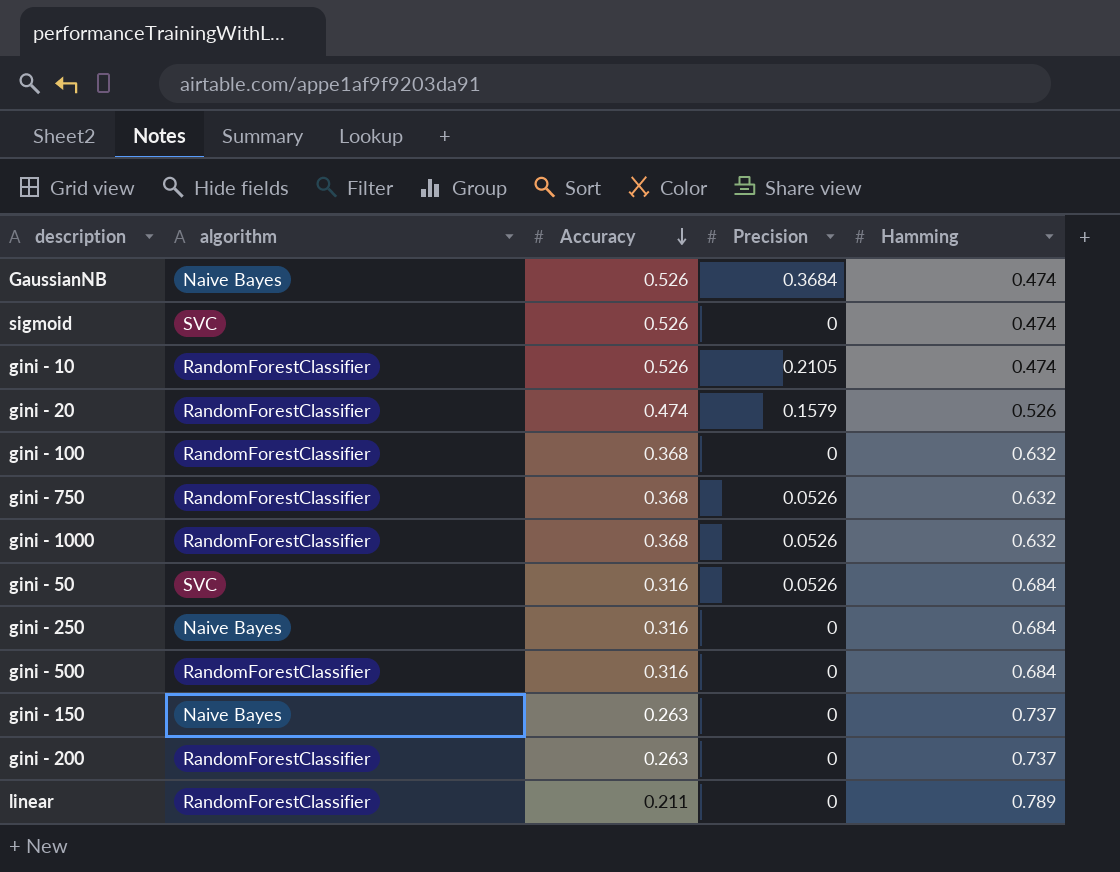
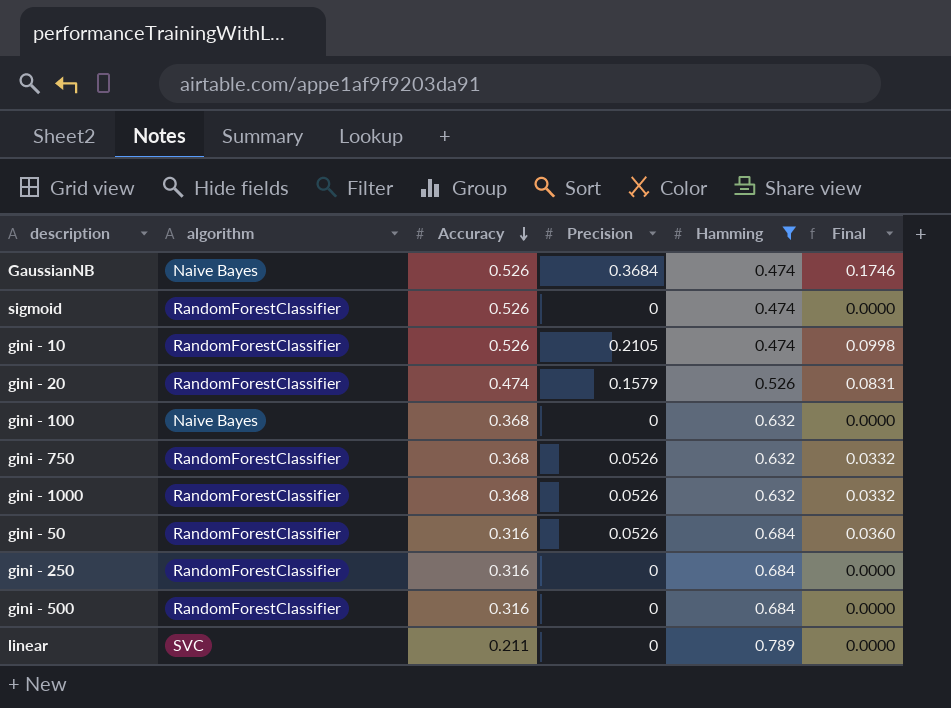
filter: none -> Hamming != 0.737
column Final | formula: none -> [Precision] * [Hamming]
sigmoid | algorithm: SVC -> RandomForestClassifier
gini - 100 | algorithm: RandomForestClassifier -> Naive Bayes
gini - 50 | algorithm: SVC -> RandomForestClassifier
gini - 250 | algorithm: Naive Bayes -> RandomForestClassifier
linear | algorithm: RandomForestClassifier -> SVC

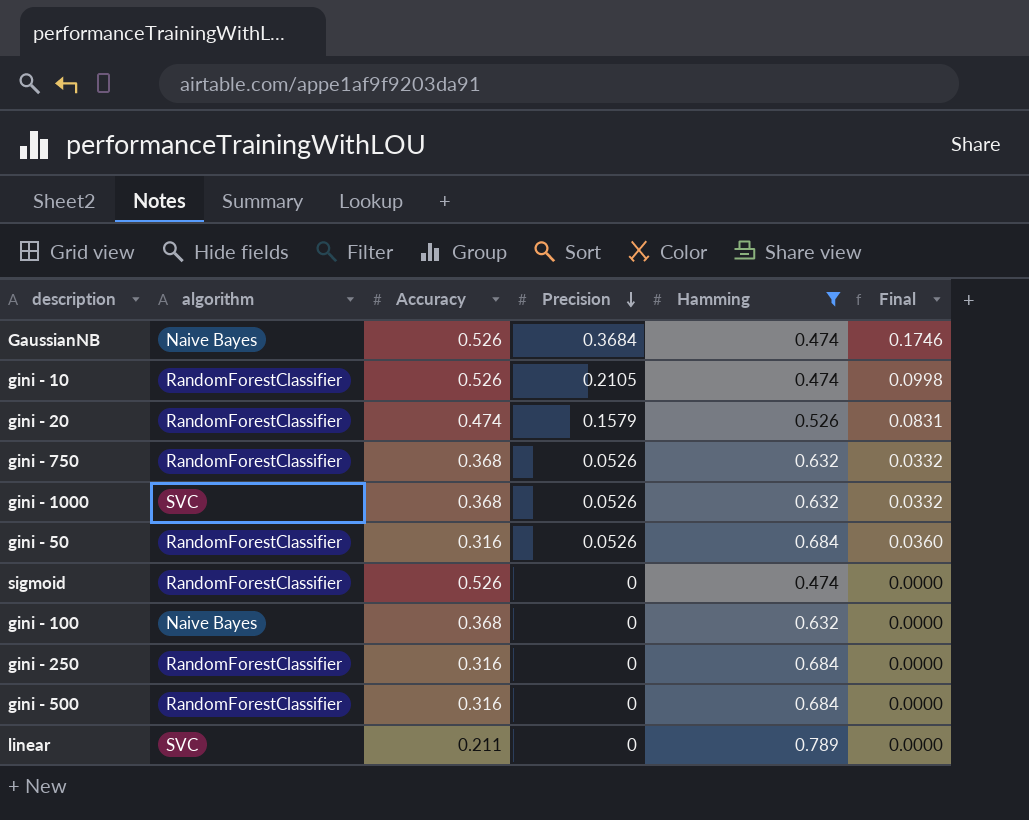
row order: Accuracy descending -> Precision descending
gini - 1000 | algorithm: RandomForestClassifier -> SVC

